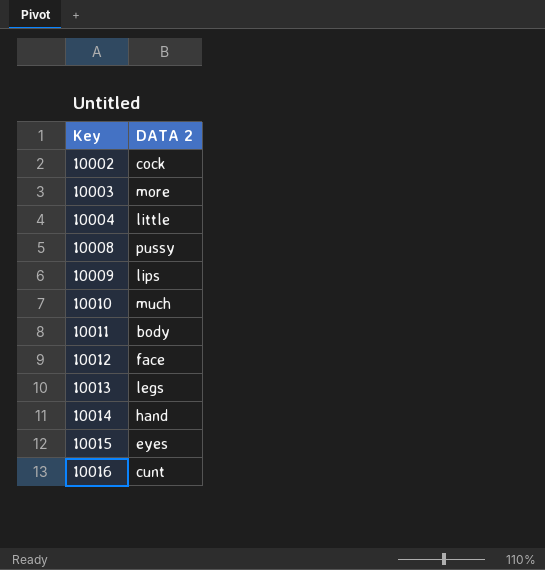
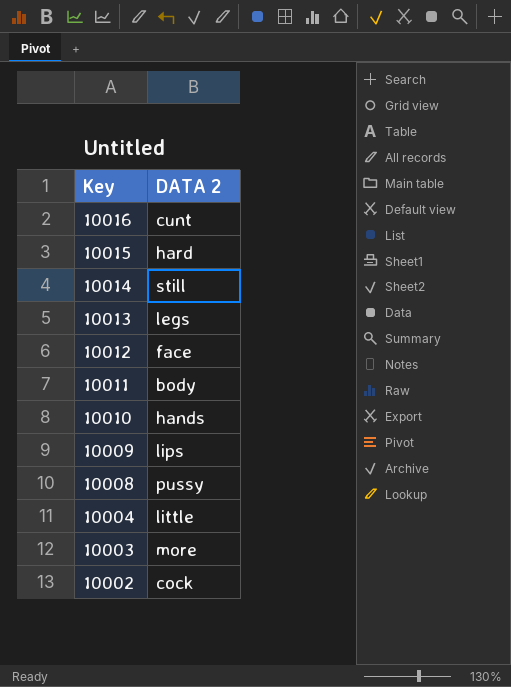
row order: Key ascending -> Key descending
10015 | DATA 2: eyes -> hard
10014 | DATA 2: hand -> still
10010 | DATA 2: much -> hands

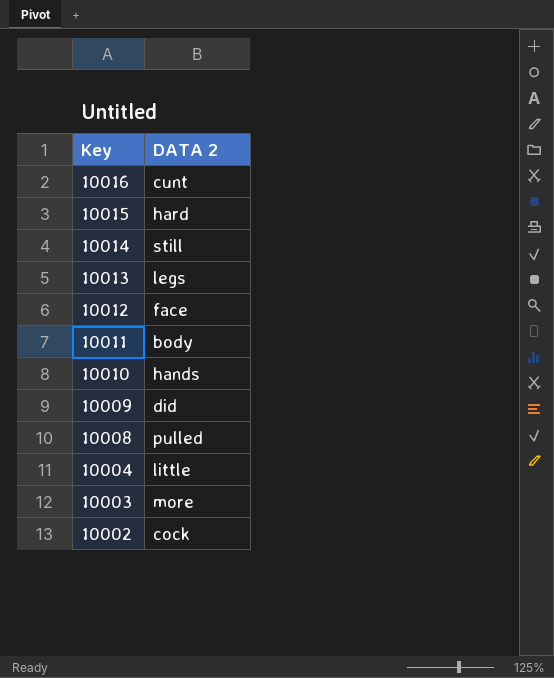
10009 | DATA 2: lips -> did
10008 | DATA 2: pussy -> pulled

